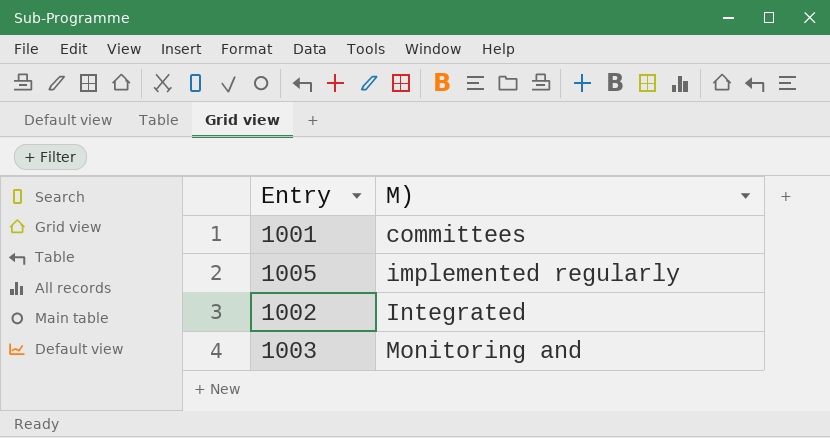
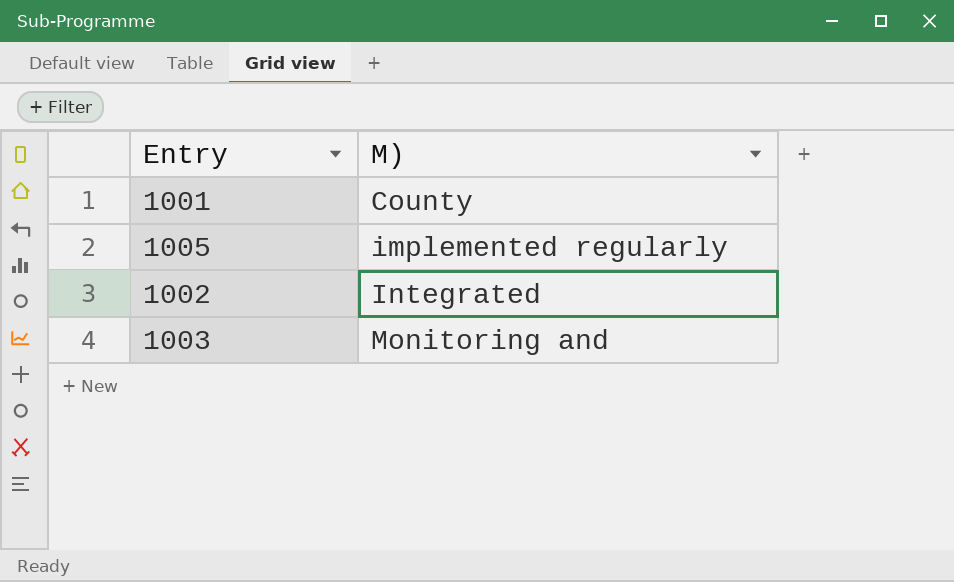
1001 | M): committees -> County

